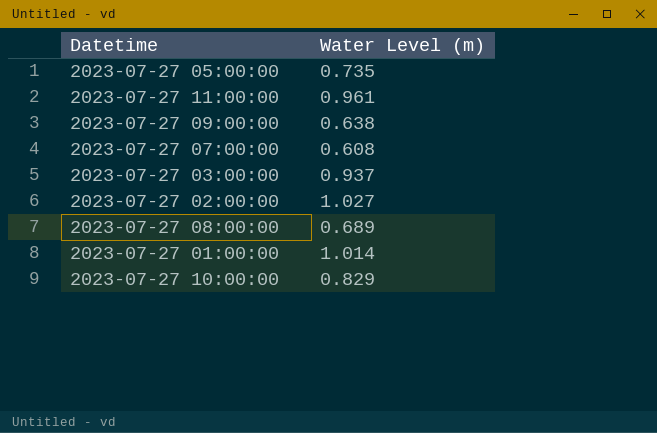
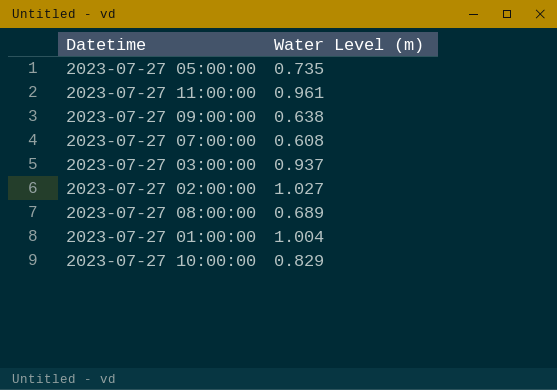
2023-07-27 01:00:00 | Water Level (m): 1.014 -> 1.004

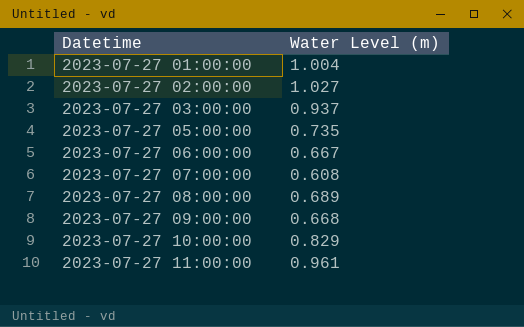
row order: none -> Datetime ascending
row 2023-07-27 06:00:00: none -> 0.667
2023-07-27 09:00:00 | Water Level (m): 0.638 -> 0.668

